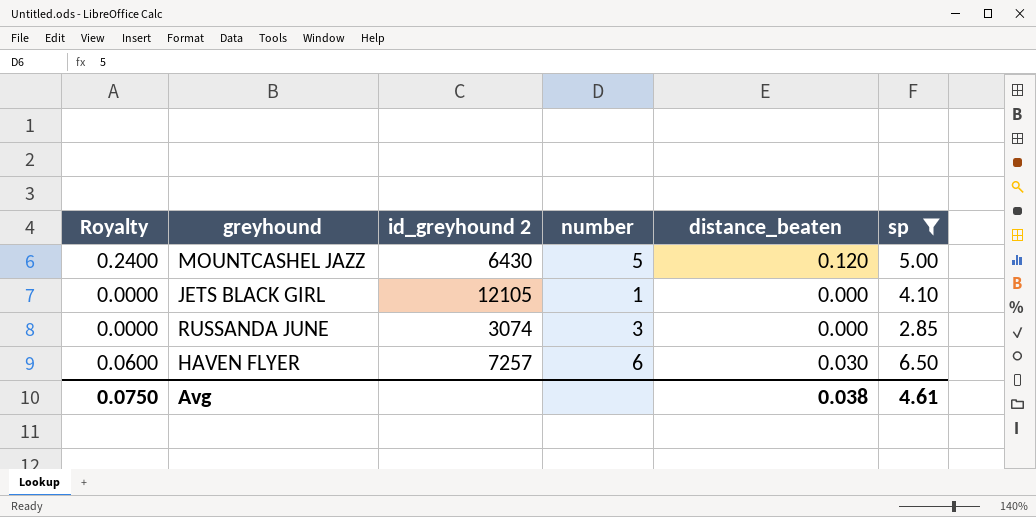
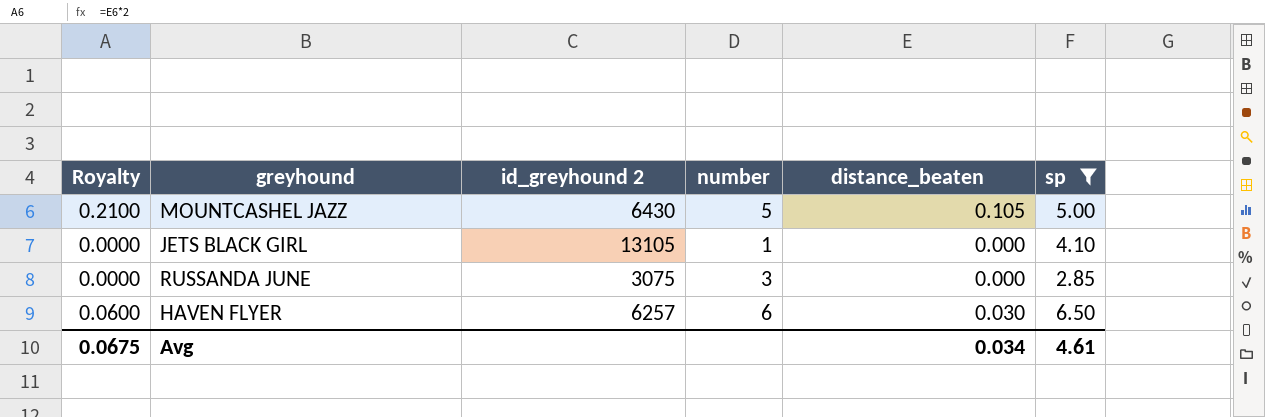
MOUNTCASHEL JAZZ | Royalty: 0.2400 -> 0.2100
MOUNTCASHEL JAZZ | distance_beaten: 0.120 -> 0.105
JETS BLACK GIRL | id_greyhound 2: 12105 -> 13105
RUSSANDA JUNE | id_greyhound 2: 3074 -> 3075
HAVEN FLYER | id_greyhound 2: 7257 -> 6257
Avg | Royalty: 0.0750 -> 0.0675
Avg | distance_beaten: 0.038 -> 0.034

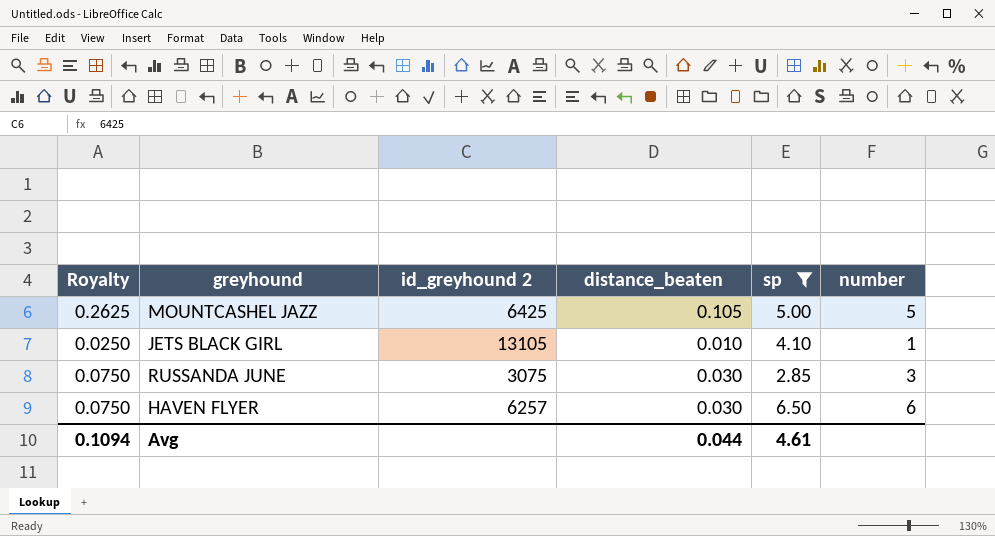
column Royalty | formula: [distance_beaten] * 2 -> [distance_beaten] * 2.5
column number | position: 4 -> 6
MOUNTCASHEL JAZZ | id_greyhound 2: 6430 -> 6425
JETS BLACK GIRL | distance_beaten: 0.000 -> 0.010
RUSSANDA JUNE | distance_beaten: 0.000 -> 0.030
Avg | Royalty: 0.0675 -> 0.1094
Avg | distance_beaten: 0.034 -> 0.044

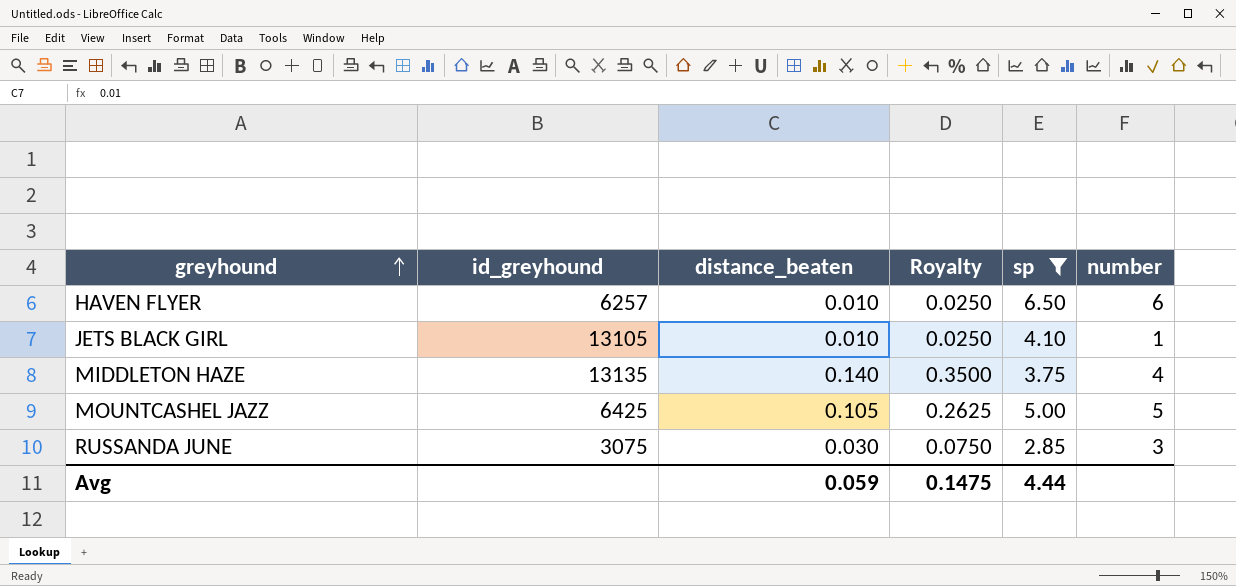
row order: none -> greyhound ascending
column name: id_greyhound 2 -> id_greyhound
column Royalty | position: 1 -> 4
HAVEN FLYER | distance_beaten: 0.030 -> 0.010
HAVEN FLYER | Royalty: 0.0750 -> 0.0250
row MIDDLETON HAZE: none -> 13135 | 0.140 | 0.3500 | 3.75 | 4
Avg | distance_beaten: 0.044 -> 0.059
Avg | Royalty: 0.1094 -> 0.1475
Avg | sp: 4.61 -> 4.44

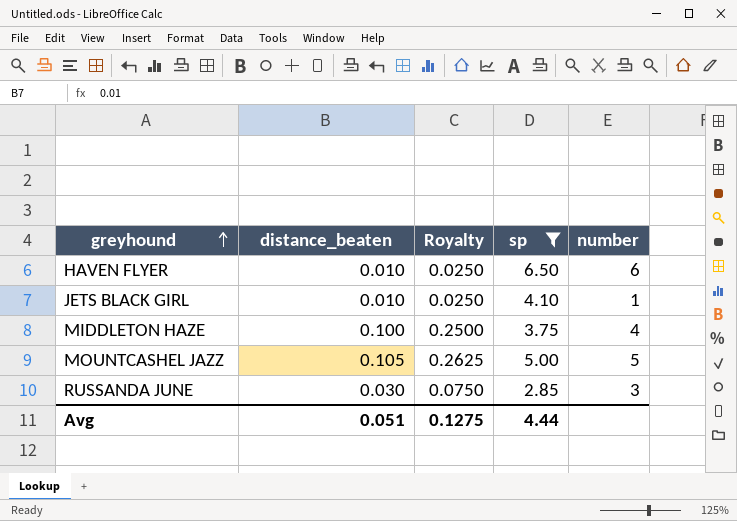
column id_greyhound | position: 2 -> none
MIDDLETON HAZE | distance_beaten: 0.140 -> 0.100
MIDDLETON HAZE | Royalty: 0.3500 -> 0.2500
Avg | distance_beaten: 0.059 -> 0.051
Avg | Royalty: 0.1475 -> 0.1275

